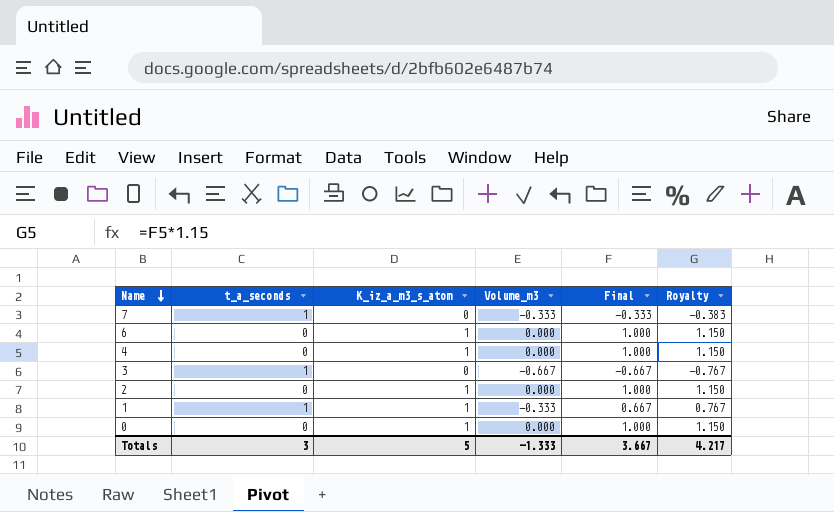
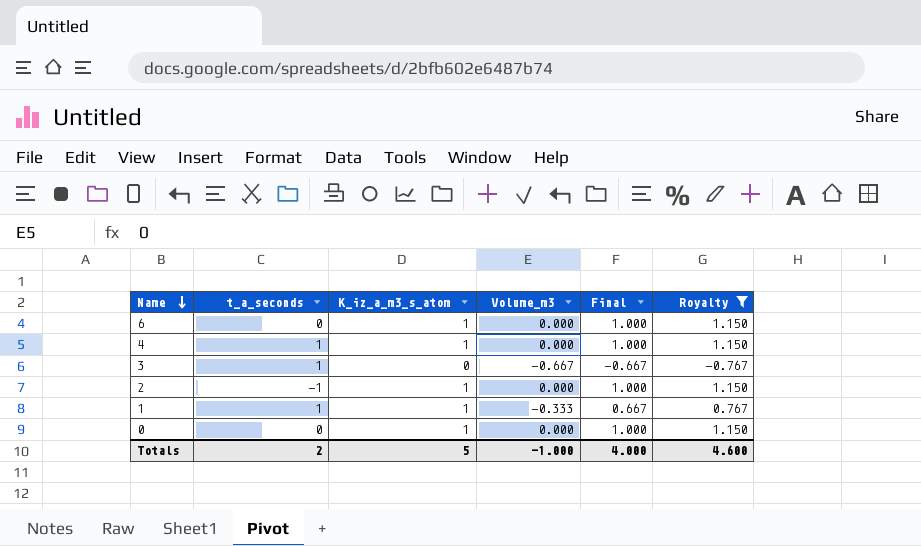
filter: none -> Royalty != -0.383
4 | t_a_seconds: 0 -> 1
2 | t_a_seconds: 0 -> -1
Totals | t_a_seconds: 3 -> 2
Totals | Volume_m3: -1.333 -> -1.000
Totals | Final: 3.667 -> 4.000
Totals | Royalty: 4.217 -> 4.600

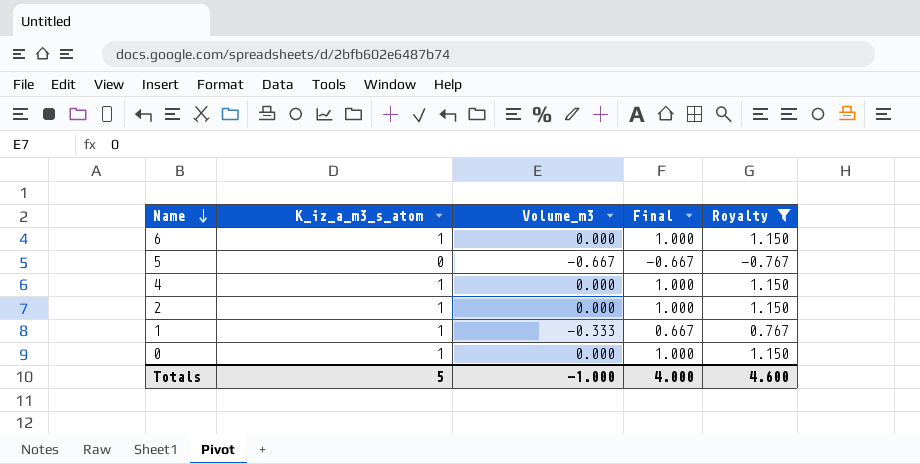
column t_a_seconds | position: 2 -> none
row 3: 1 | 0 | -0.667 | -0.667 | -0.767 -> none
row 5: none -> 0 | -0.667 | -0.667 | -0.767

